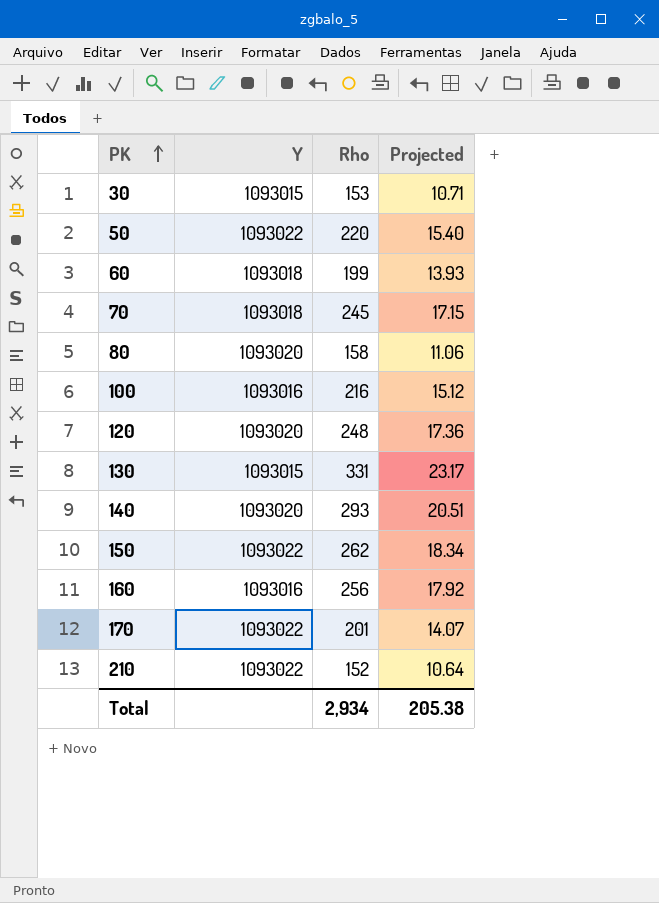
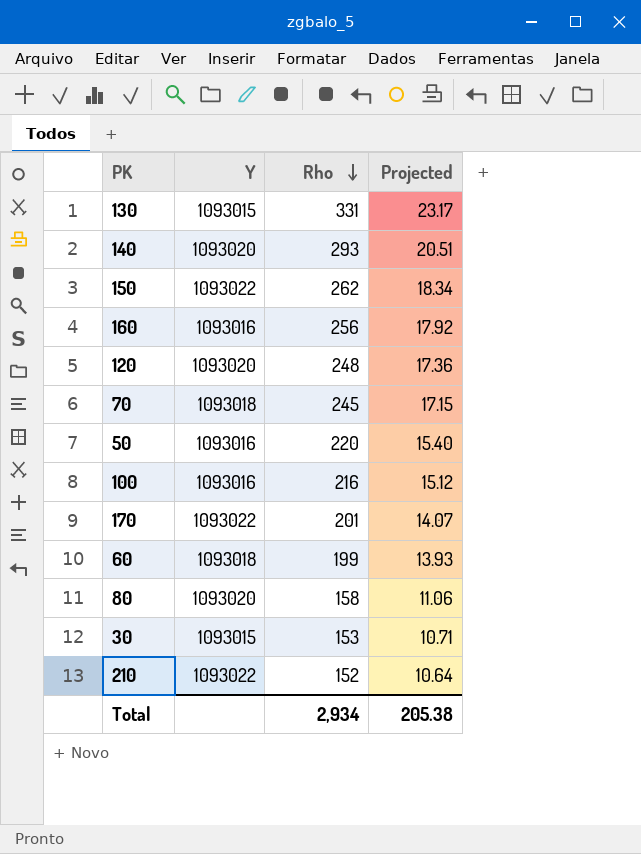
row order: PK ascending -> Rho descending
50 | Y: 1093022 -> 1093016

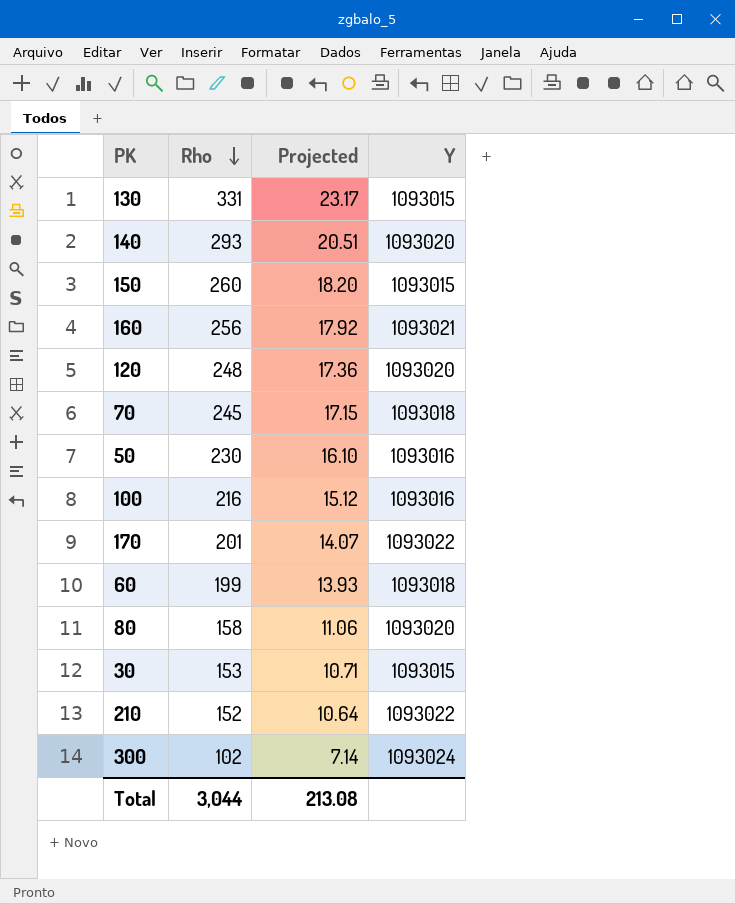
column Y | position: 2 -> 4
150 | Rho: 262 -> 260
150 | Projected: 18.34 -> 18.20
150 | Y: 1093022 -> 1093015
160 | Y: 1093016 -> 1093021
50 | Rho: 220 -> 230
50 | Projected: 15.40 -> 16.10
row 300: none -> 102 | 7.14 | 1093024
Total | Rho: 2,934 -> 3,044
Total | Projected: 205.38 -> 213.08

